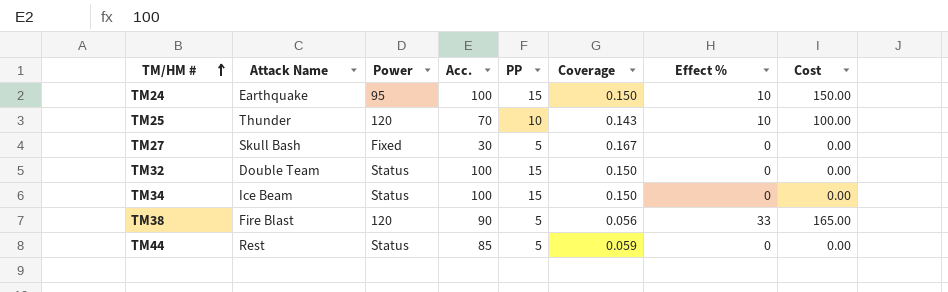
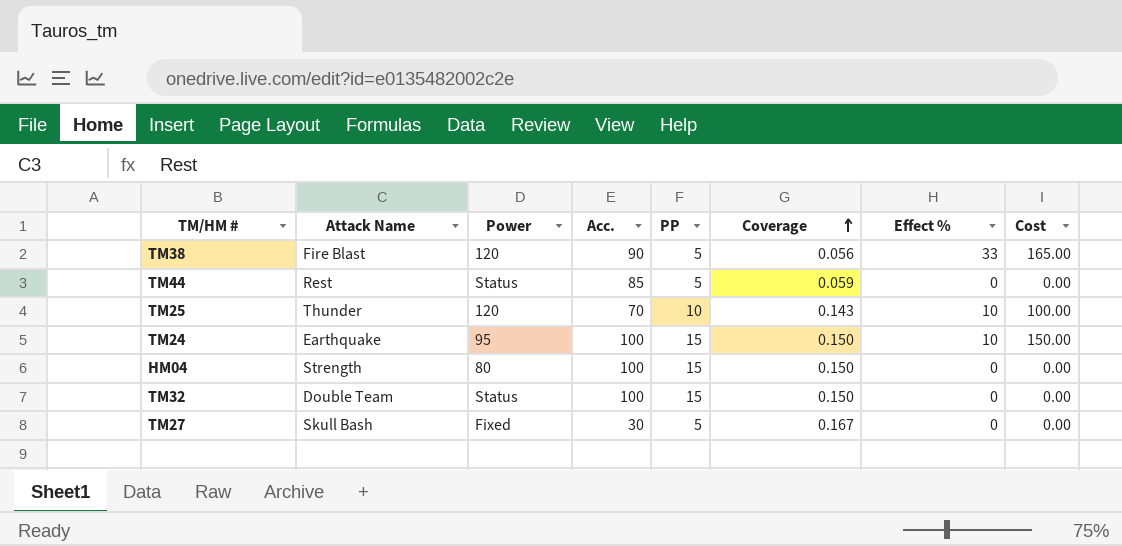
row order: TM/HM # ascending -> Coverage ascending
row TM34: Ice Beam | Status | 100 | 15 | 0.150 | 0 | 0.00 -> none
row HM04: none -> Strength | 80 | 100 | 15 | 0.150 | 0 | 0.00

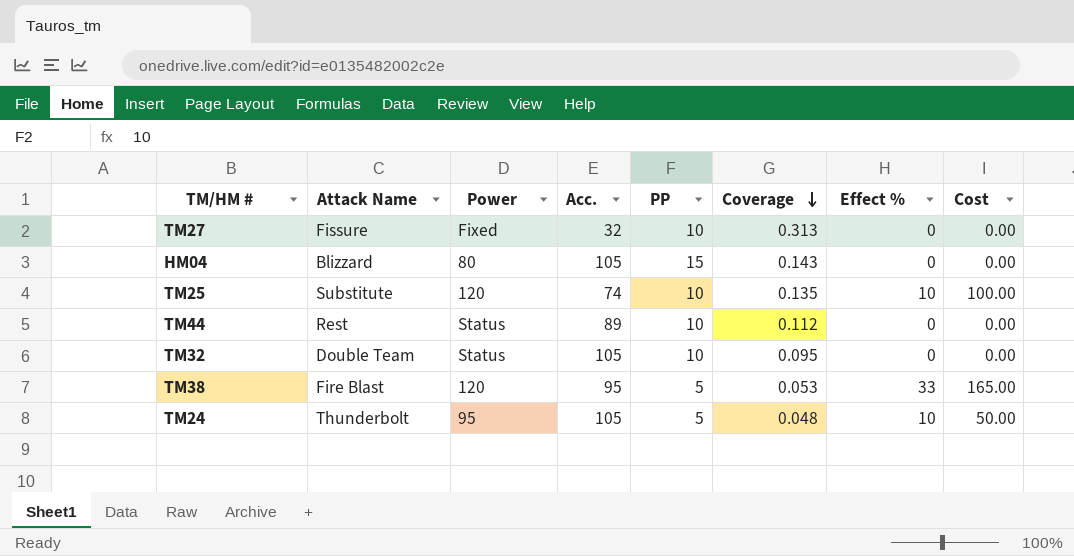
row order: Coverage ascending -> Coverage descending
TM27 | Attack Name: Skull Bash -> Fissure
TM27 | Acc.: 30 -> 32
TM27 | PP: 5 -> 10
TM27 | Coverage: 0.167 -> 0.313
HM04 | Attack Name: Strength -> Blizzard
HM04 | Acc.: 100 -> 105
HM04 | Coverage: 0.150 -> 0.143
TM25 | Attack Name: Thunder -> Substitute
TM25 | Acc.: 70 -> 74
TM25 | Coverage: 0.143 -> 0.135
TM44 | Acc.: 85 -> 89
TM44 | PP: 5 -> 10
TM44 | Coverage: 0.059 -> 0.112
TM32 | Acc.: 100 -> 105
TM32 | PP: 15 -> 10
TM32 | Coverage: 0.150 -> 0.095
TM38 | Acc.: 90 -> 95
TM38 | Coverage: 0.056 -> 0.053
TM24 | Attack Name: Earthquake -> Thunderbolt
TM24 | Acc.: 100 -> 105
TM24 | PP: 15 -> 5
TM24 | Coverage: 0.150 -> 0.048
TM24 | Cost: 150.00 -> 50.00

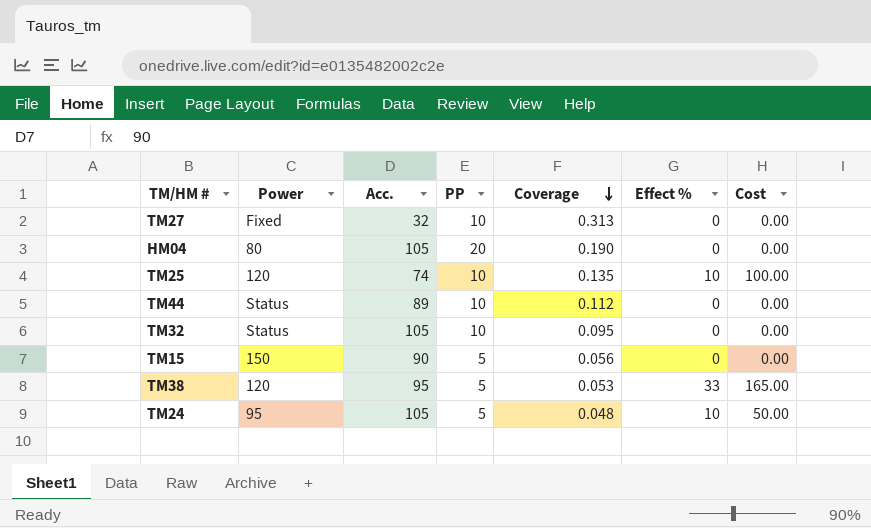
column Attack Name | position: 2 -> none
HM04 | PP: 15 -> 20
HM04 | Coverage: 0.143 -> 0.190
row TM15: none -> 150 | 90 | 5 | 0.056 | 0 | 0.00

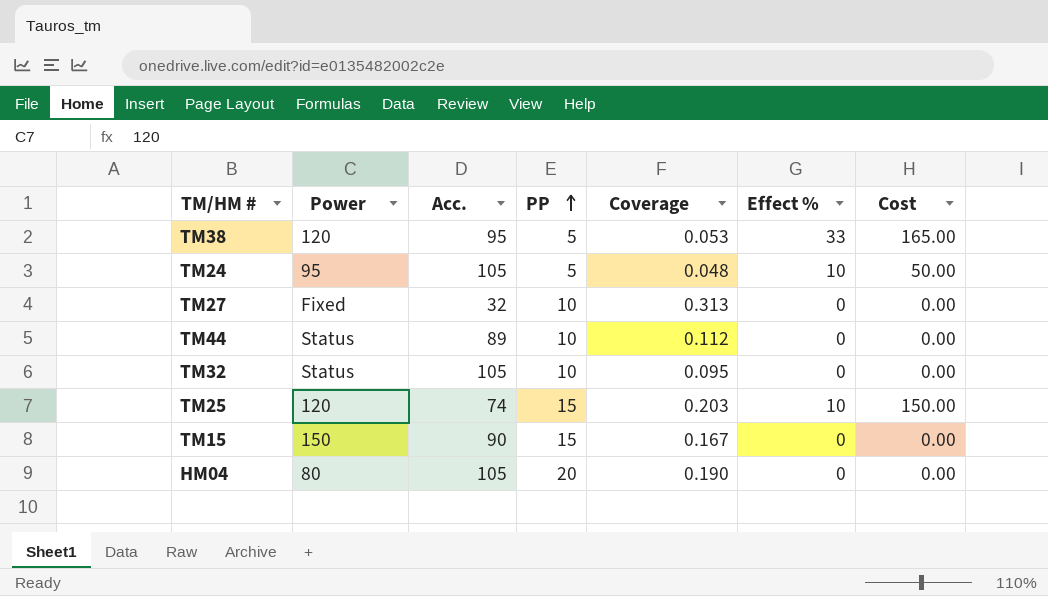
row order: Coverage descending -> PP ascending
TM25 | PP: 10 -> 15
TM25 | Coverage: 0.135 -> 0.203
TM25 | Cost: 100.00 -> 150.00
TM15 | PP: 5 -> 15
TM15 | Coverage: 0.056 -> 0.167

